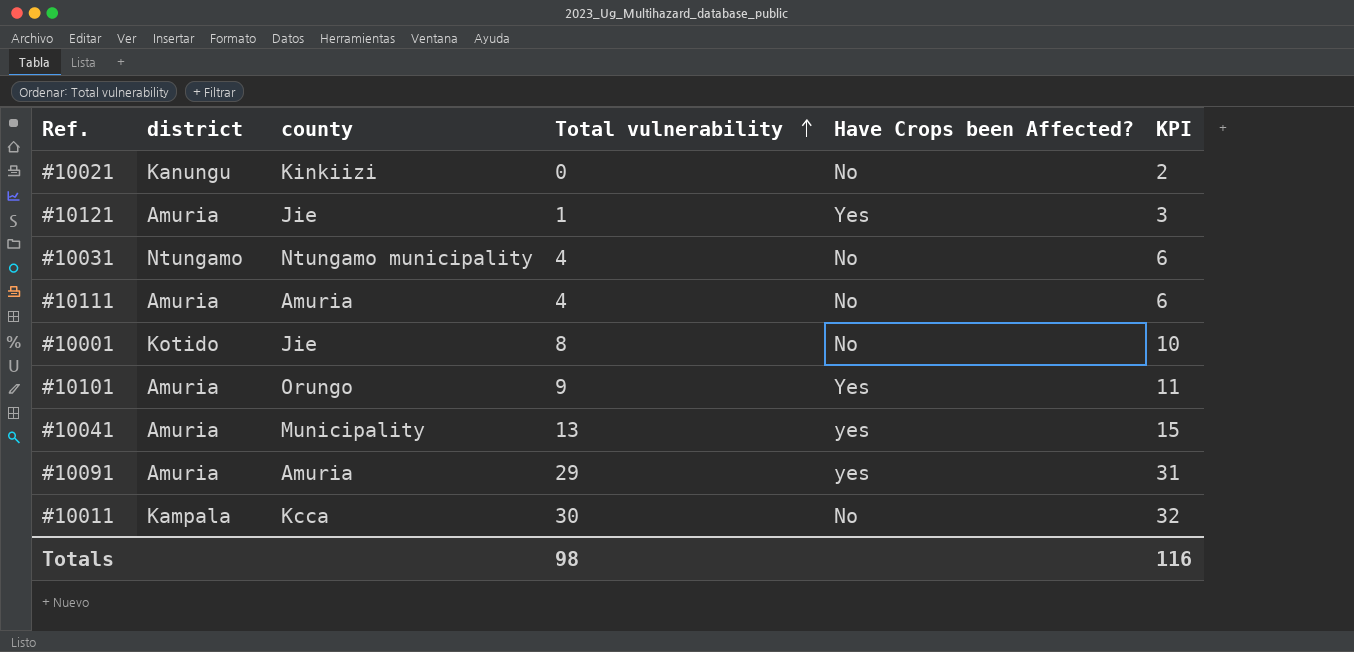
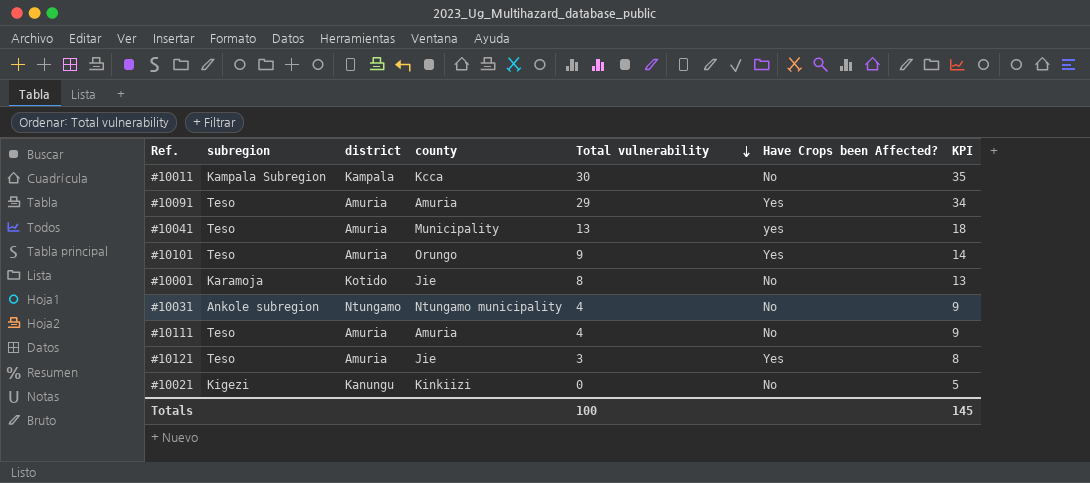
row order: Total vulnerability ascending -> Total vulnerability descending
column subregion | position: none -> 2
column KPI | formula: [Total vulnerability] + 2 -> [Total vulnerability] + 5
#10091 | Have Crops been Affected?: yes -> Yes
#10121 | Total vulnerability: 1 -> 3
Totals | Total vulnerability: 98 -> 100
Totals | KPI: 116 -> 145

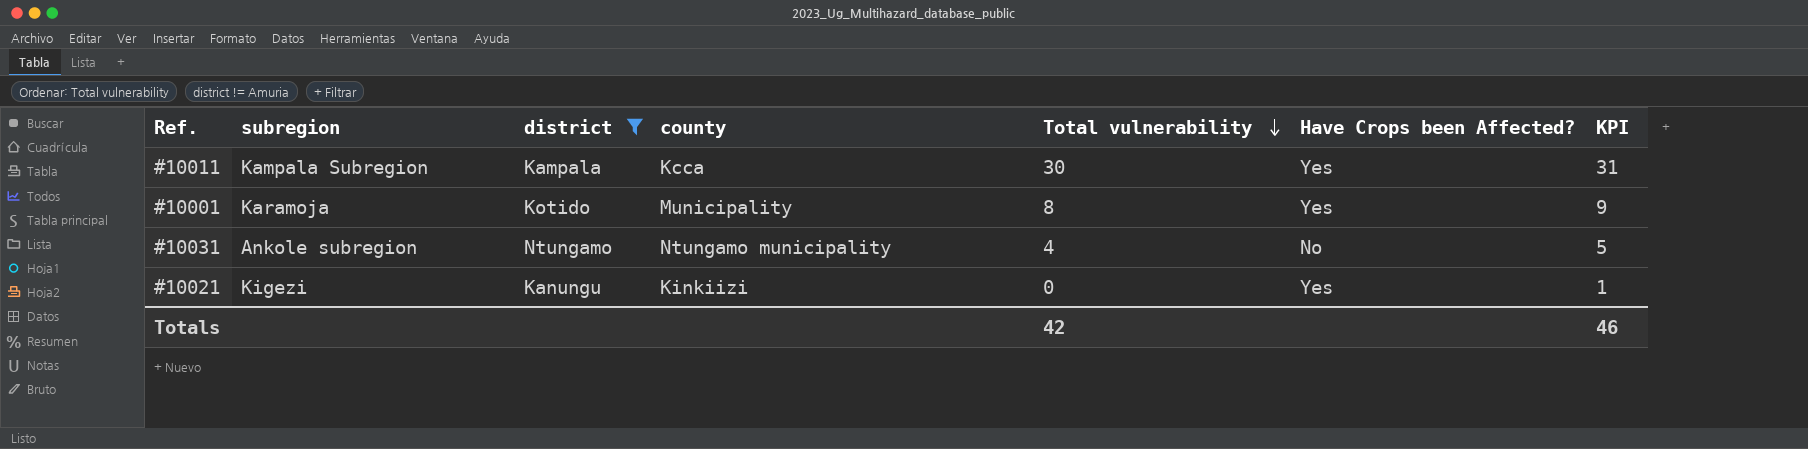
filter: none -> district != Amuria
column KPI | formula: [Total vulnerability] + 5 -> [Total vulnerability] + 1
#10011 | Have Crops been Affected?: No -> Yes
#10001 | county: Jie -> Municipality
#10001 | Have Crops been Affected?: No -> Yes
#10021 | Have Crops been Affected?: No -> Yes
Totals | Total vulnerability: 100 -> 42
Totals | KPI: 145 -> 46

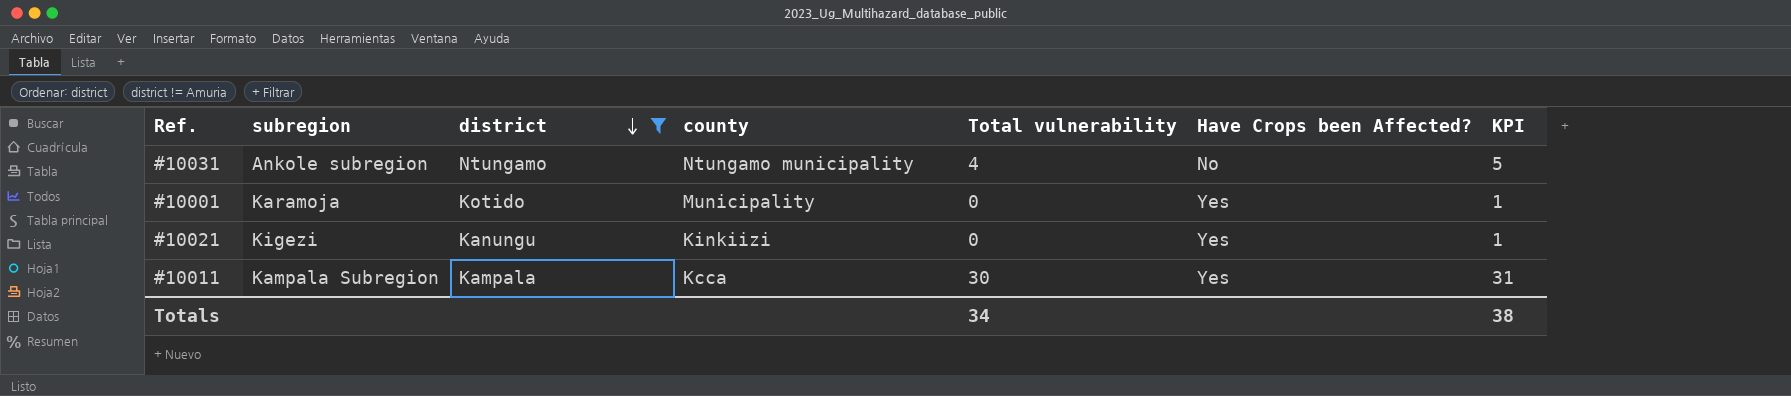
row order: Total vulnerability descending -> district descending
#10001 | Total vulnerability: 8 -> 0
#10001 | KPI: 9 -> 1
Totals | Total vulnerability: 42 -> 34
Totals | KPI: 46 -> 38

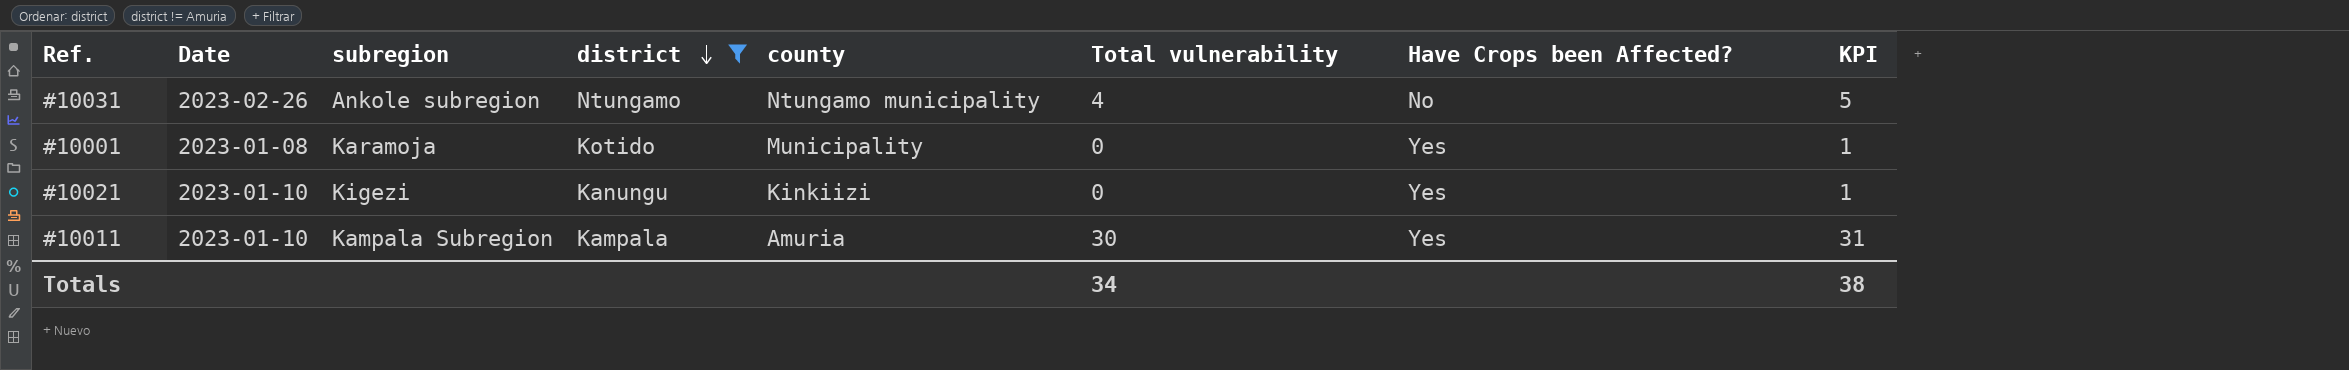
column Date | position: none -> 2
#10011 | county: Kcca -> Amuria

